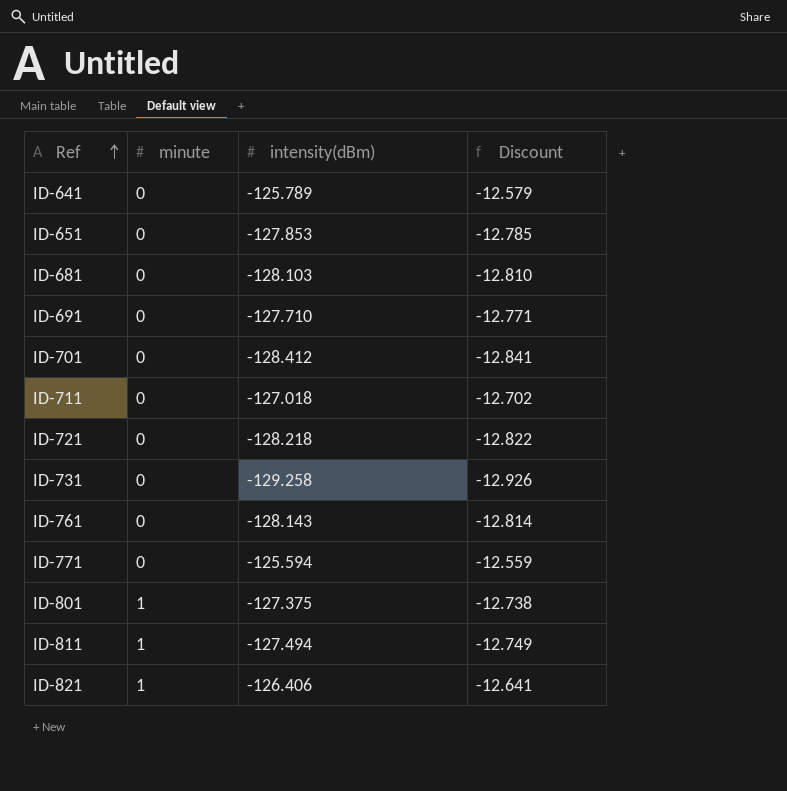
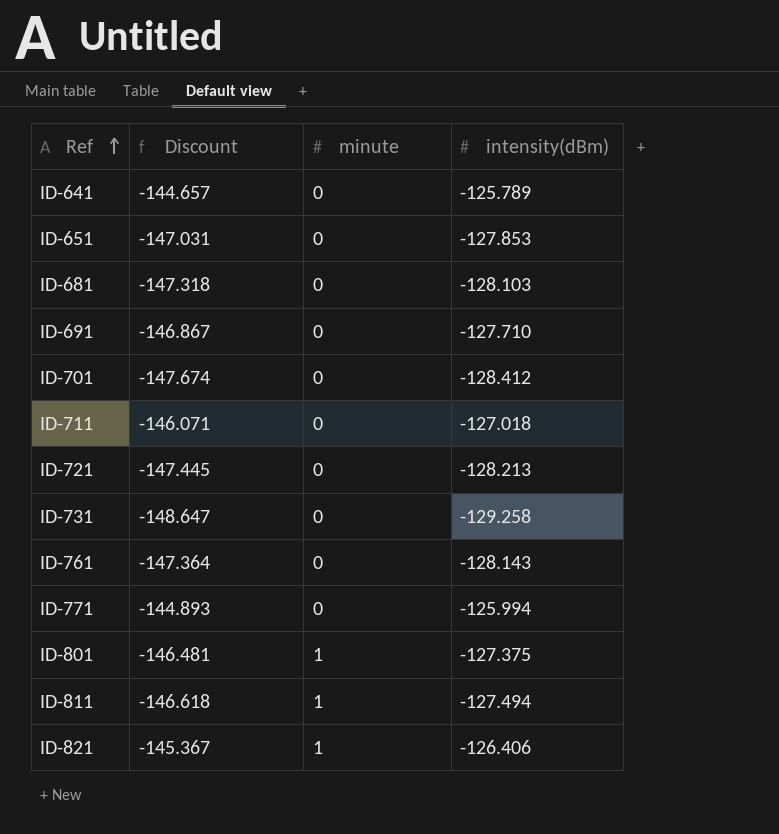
column Discount | formula: [intensity(dBm)] * 0.1 -> [intensity(dBm)] * 1.15
column Discount | position: 4 -> 2
ID-721 | intensity(dBm): -128.218 -> -128.213
ID-771 | intensity(dBm): -125.594 -> -125.994

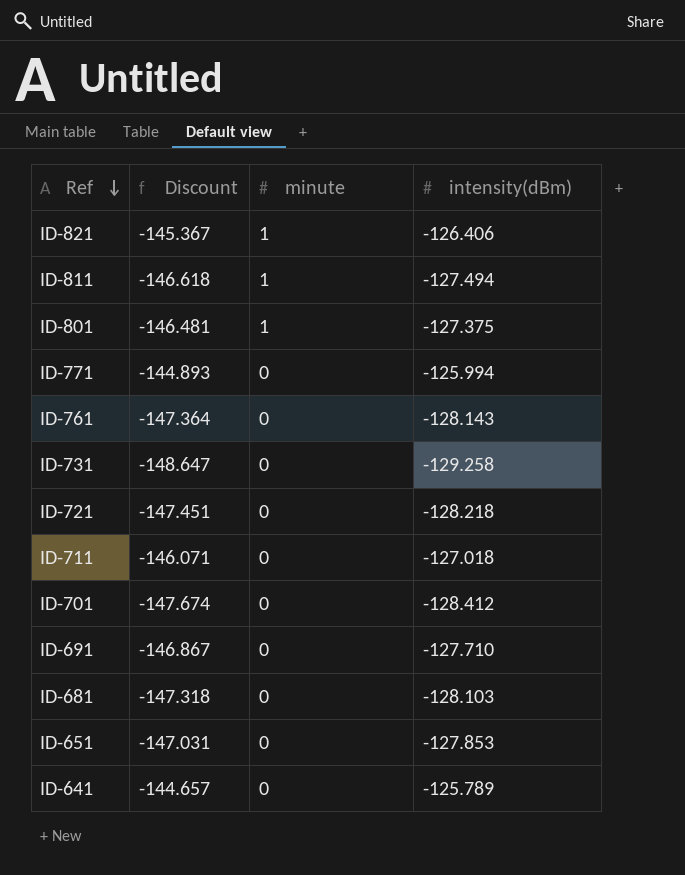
row order: Ref ascending -> Ref descending
ID-721 | Discount: -147.445 -> -147.451
ID-721 | intensity(dBm): -128.213 -> -128.218

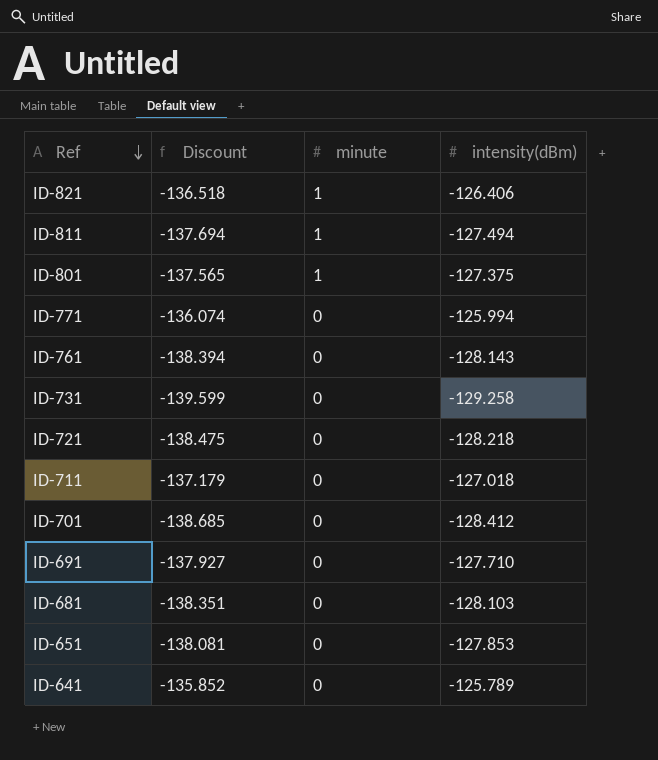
column Discount | formula: [intensity(dBm)] * 1.15 -> [intensity(dBm)] * 1.08

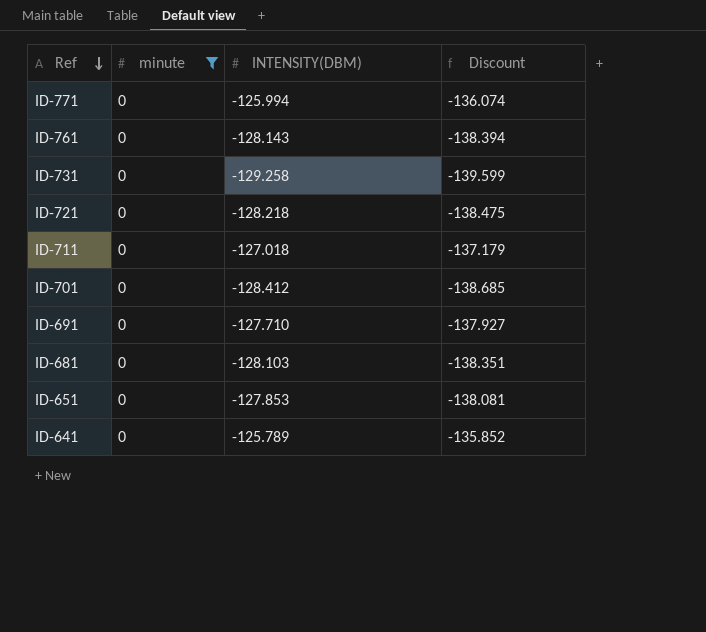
filter: none -> minute = 0
column name: intensity(dBm) -> INTENSITY(DBM)
column Discount | position: 2 -> 4

